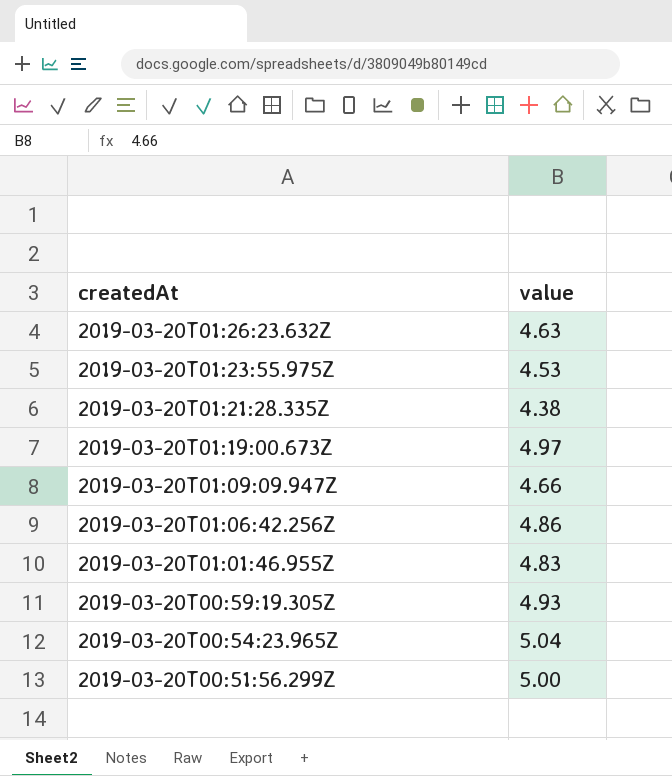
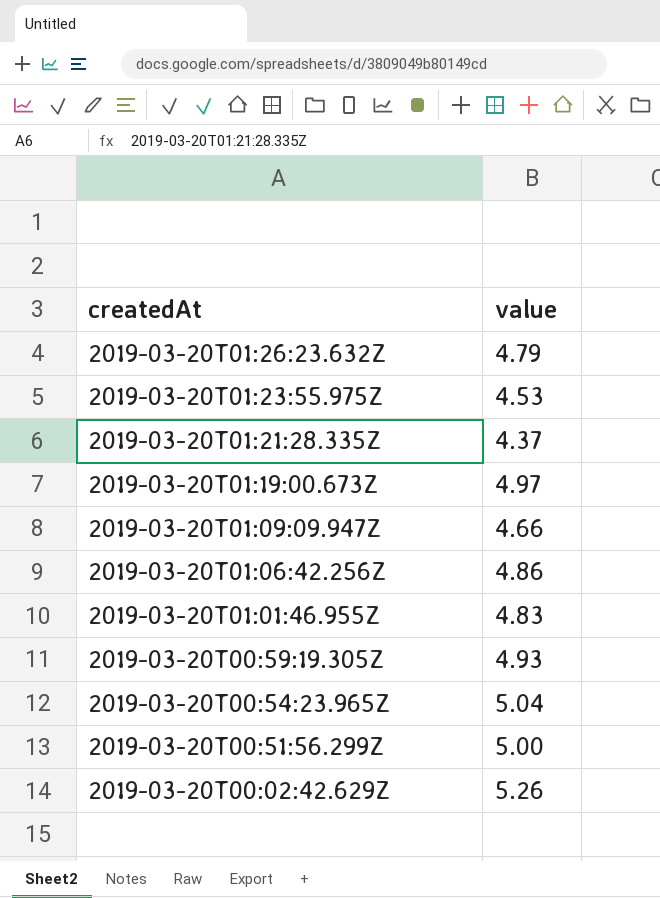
2019-03-20T01:26:23.632Z | value: 4.63 -> 4.79
2019-03-20T01:21:28.335Z | value: 4.38 -> 4.37
row 2019-03-20T00:02:42.629Z: none -> 5.26

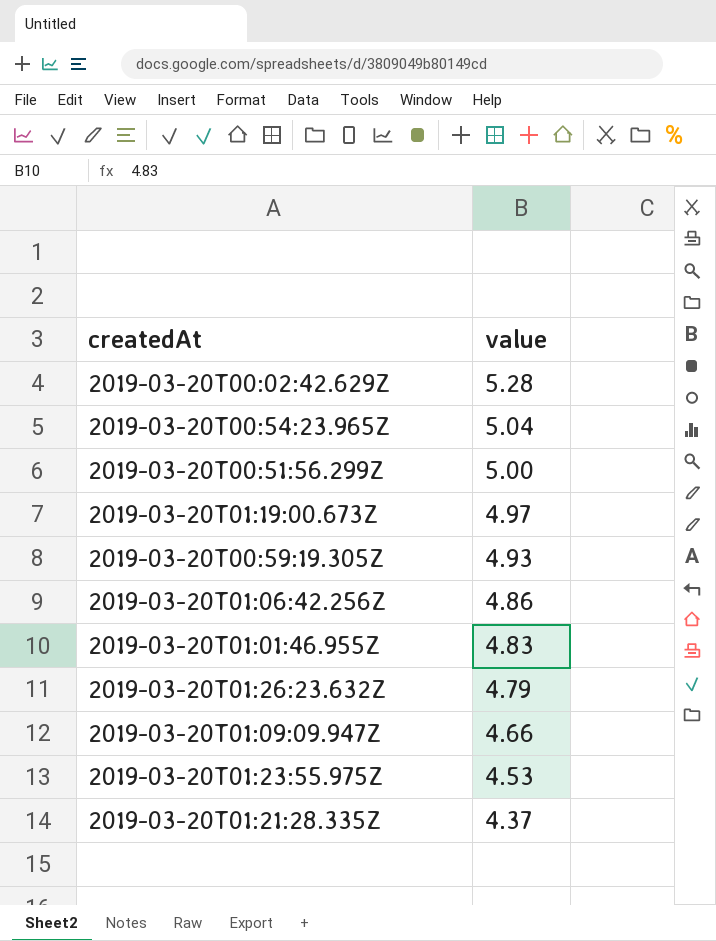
row order: createdAt descending -> value descending
2019-03-20T00:02:42.629Z | value: 5.26 -> 5.28

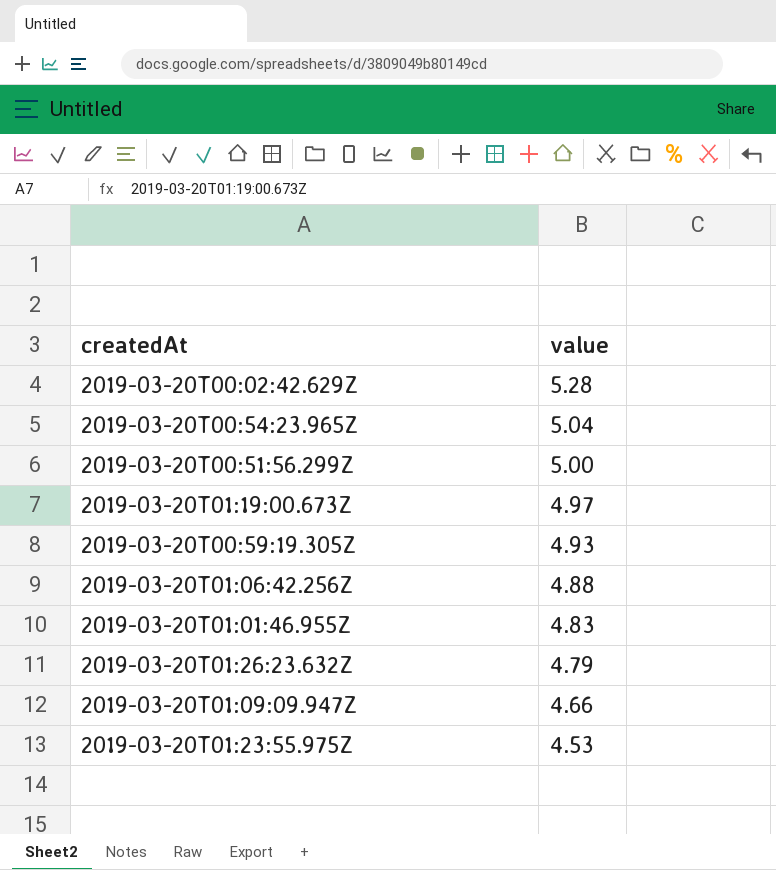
row 2019-03-20T01:21:28.335Z: 4.37 -> none
2019-03-20T01:06:42.256Z | value: 4.86 -> 4.88

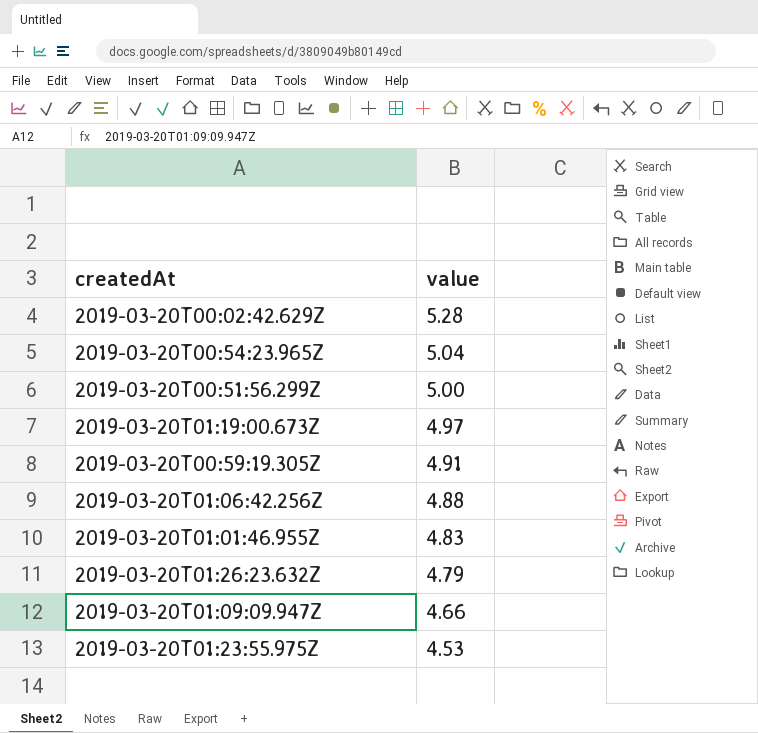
2019-03-20T00:59:19.305Z | value: 4.93 -> 4.91

